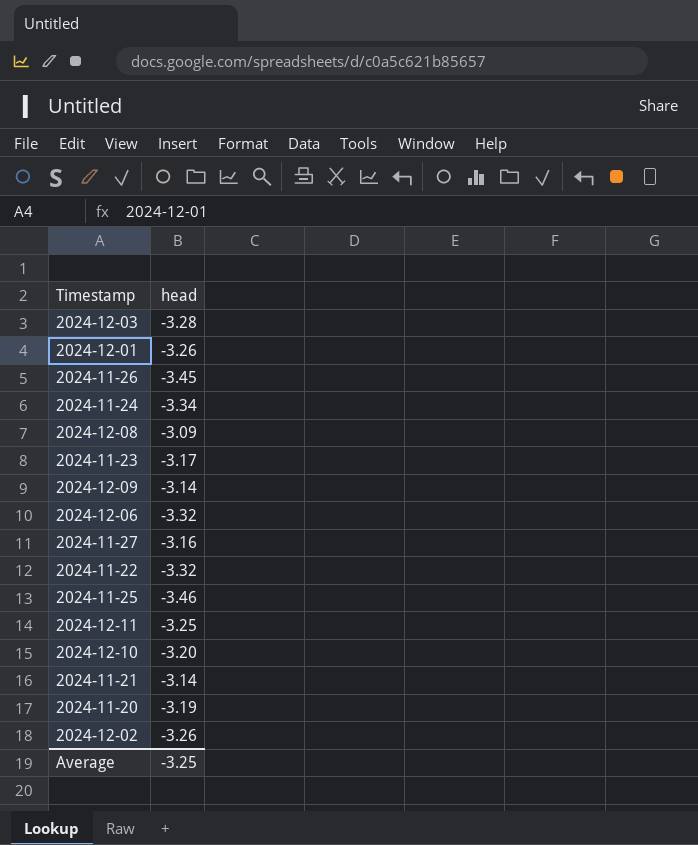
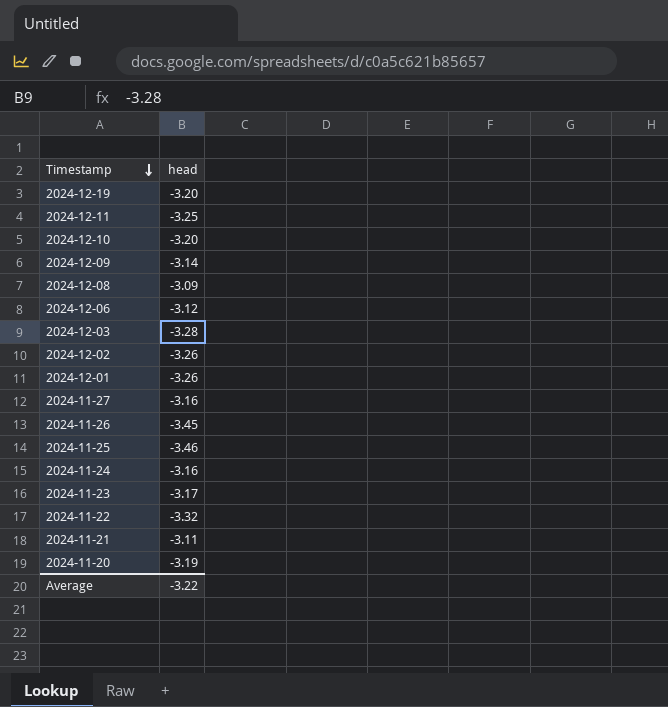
row order: none -> Timestamp descending
row 2024-12-19: none -> -3.20
2024-12-06 | head: -3.32 -> -3.12
2024-11-24 | head: -3.34 -> -3.16
2024-11-21 | head: -3.14 -> -3.11
Average | head: -3.25 -> -3.22

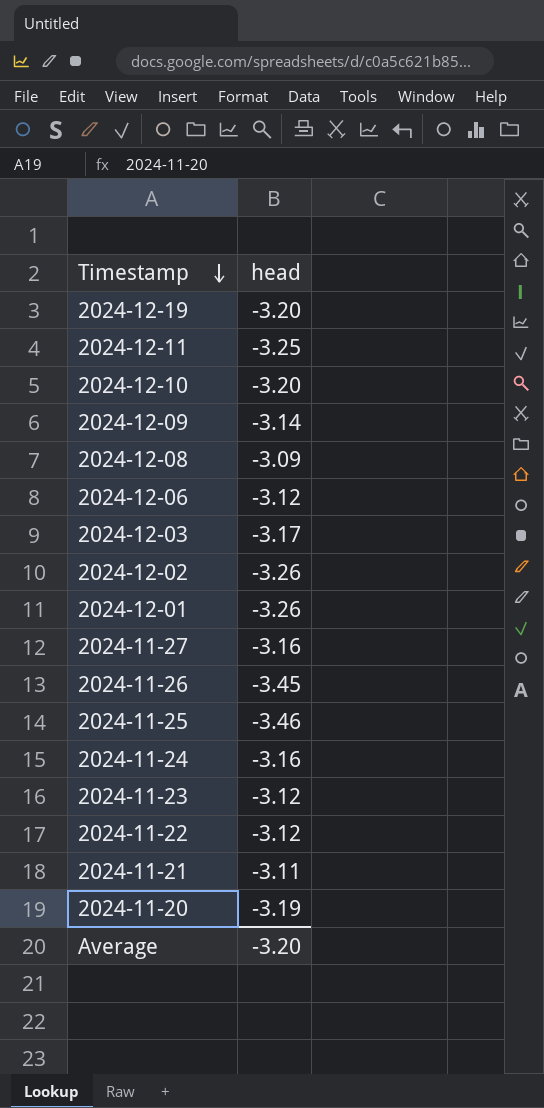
2024-12-03 | head: -3.28 -> -3.17
2024-11-23 | head: -3.17 -> -3.12
2024-11-22 | head: -3.32 -> -3.12
Average | head: -3.22 -> -3.20

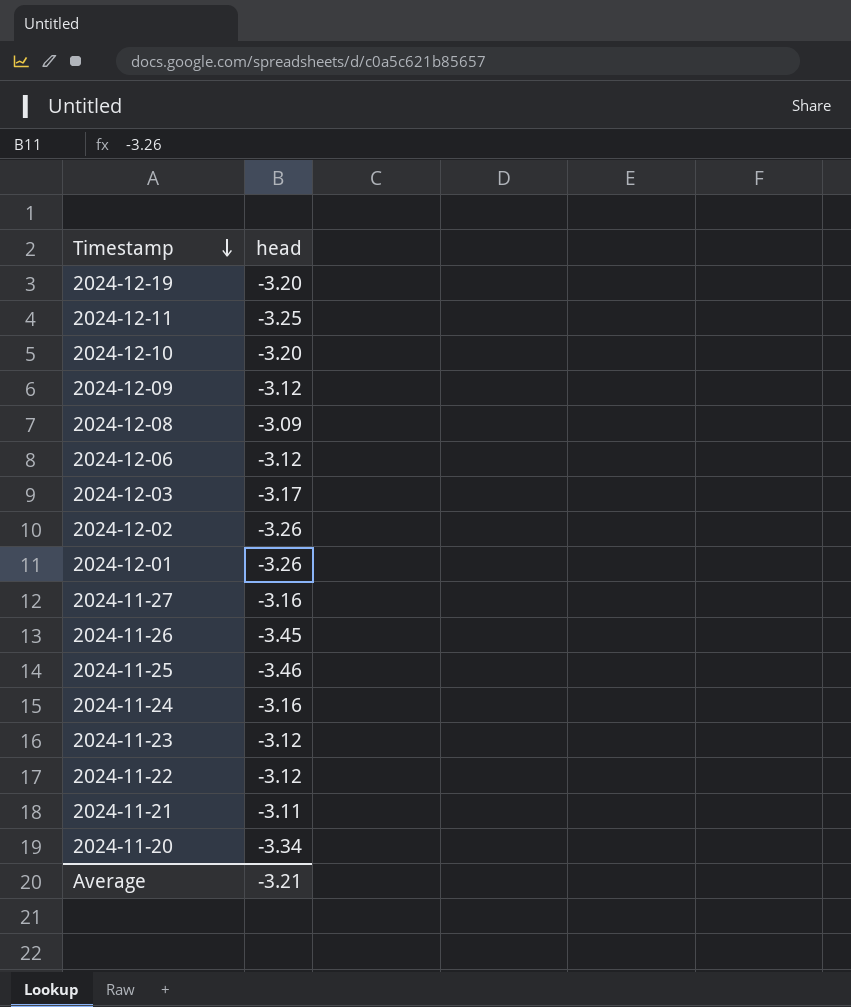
2024-12-09 | head: -3.14 -> -3.12
2024-11-20 | head: -3.19 -> -3.34
Average | head: -3.20 -> -3.21

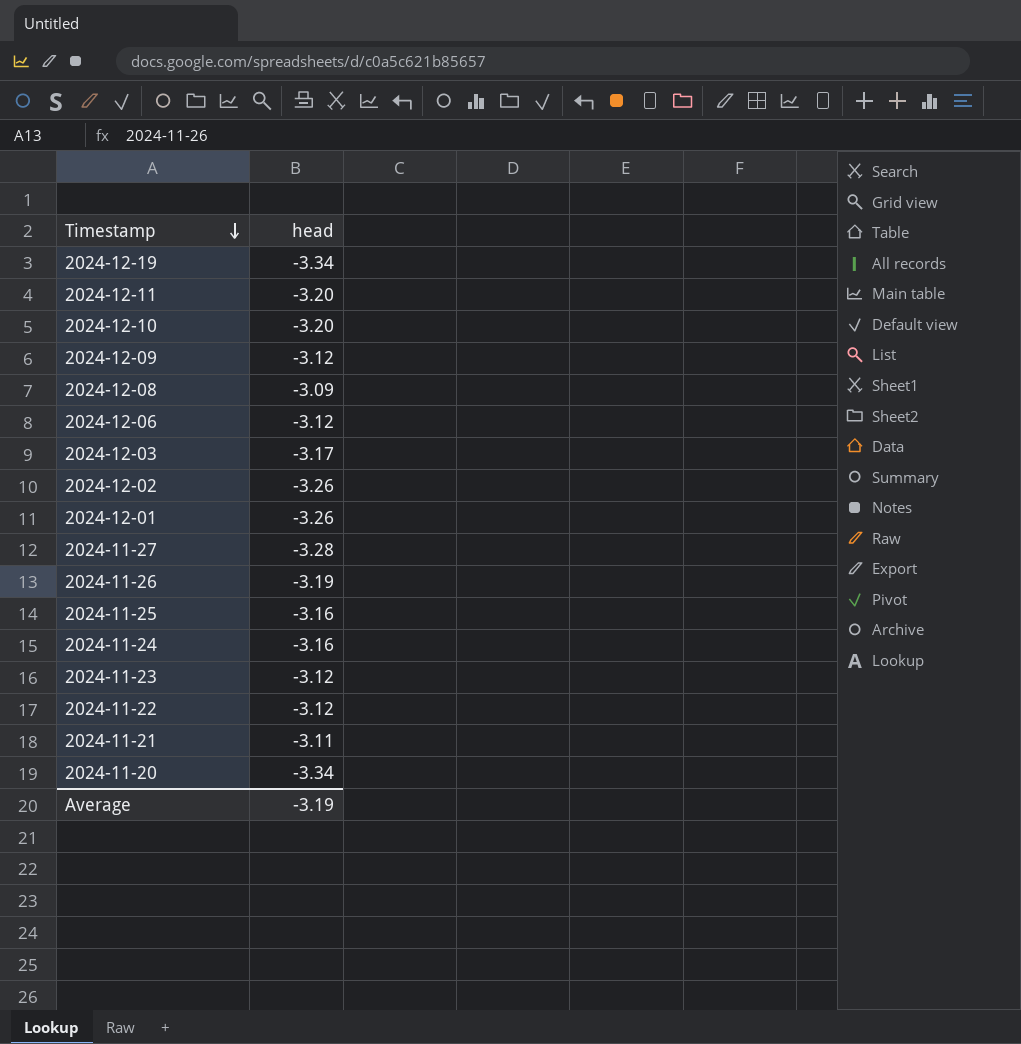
2024-12-19 | head: -3.20 -> -3.34
2024-12-11 | head: -3.25 -> -3.20
2024-11-27 | head: -3.16 -> -3.28
2024-11-26 | head: -3.45 -> -3.19
2024-11-25 | head: -3.46 -> -3.16
Average | head: -3.21 -> -3.19

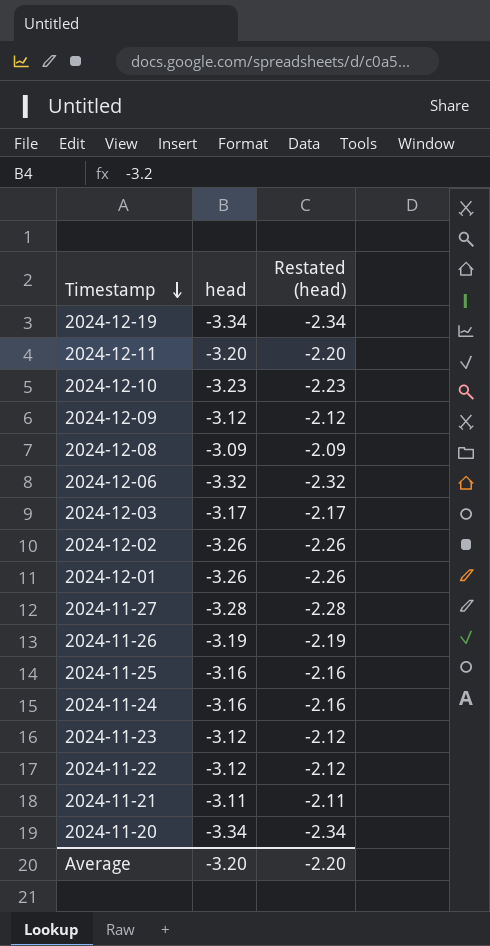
column Restated (head) | formula: none -> [head] + 1
2024-12-10 | head: -3.20 -> -3.23
2024-12-06 | head: -3.12 -> -3.32
Average | head: -3.19 -> -3.20

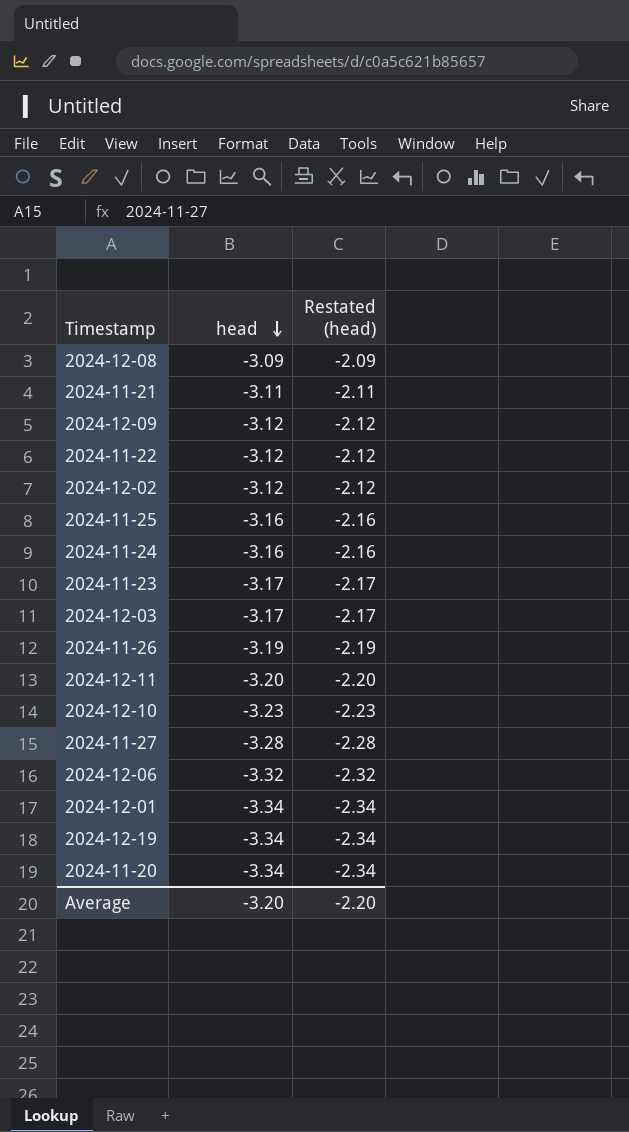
row order: Timestamp descending -> head descending
2024-12-02 | head: -3.26 -> -3.12
2024-12-02 | Restated (head): -2.26 -> -2.12
2024-11-23 | head: -3.12 -> -3.17
2024-11-23 | Restated (head): -2.12 -> -2.17
2024-12-01 | head: -3.26 -> -3.34
2024-12-01 | Restated (head): -2.26 -> -2.34

